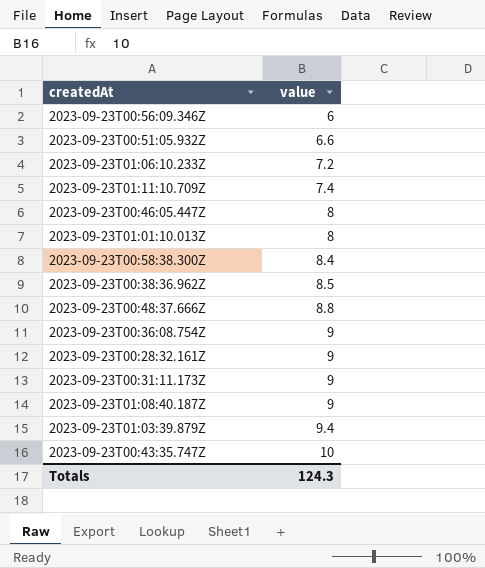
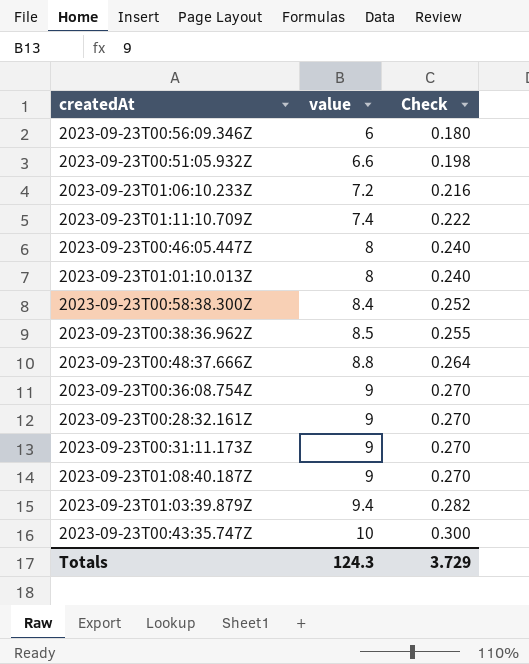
column Check | formula: none -> [value] * 0.03

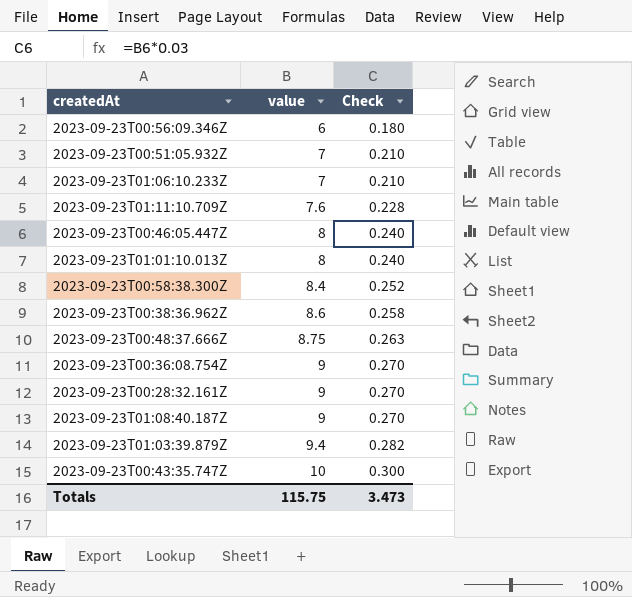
row 2023-09-23T00:31:11.173Z: 9 | 0.270 -> none
2023-09-23T00:51:05.932Z | value: 6.6 -> 7
2023-09-23T00:51:05.932Z | Check: 0.198 -> 0.210
2023-09-23T01:06:10.233Z | value: 7.2 -> 7
2023-09-23T01:06:10.233Z | Check: 0.216 -> 0.210
2023-09-23T01:11:10.709Z | value: 7.4 -> 7.6
2023-09-23T01:11:10.709Z | Check: 0.222 -> 0.228
2023-09-23T00:38:36.962Z | value: 8.5 -> 8.6
2023-09-23T00:38:36.962Z | Check: 0.255 -> 0.258
2023-09-23T00:48:37.666Z | value: 8.8 -> 8.75
2023-09-23T00:48:37.666Z | Check: 0.264 -> 0.263
Totals | value: 124.3 -> 115.75
Totals | Check: 3.729 -> 3.473

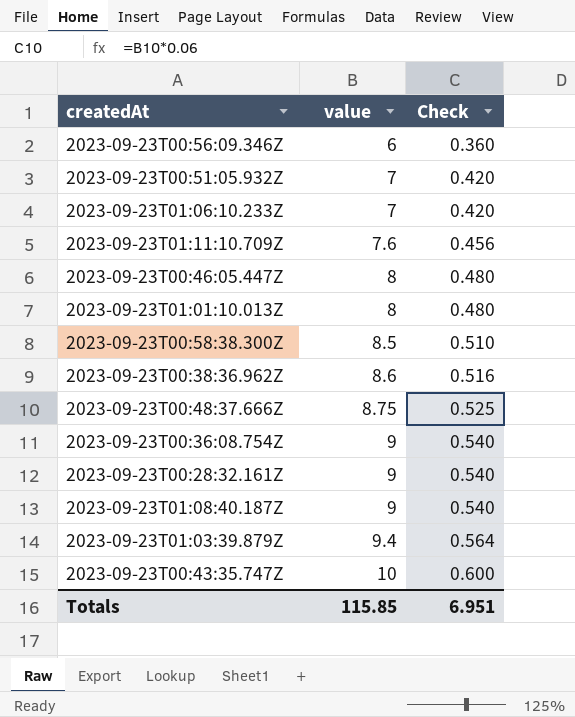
column Check | formula: [value] * 0.03 -> [value] * 0.06
2023-09-23T00:58:38.300Z | value: 8.4 -> 8.5
Totals | value: 115.75 -> 115.85
Totals | Check: 3.473 -> 6.951

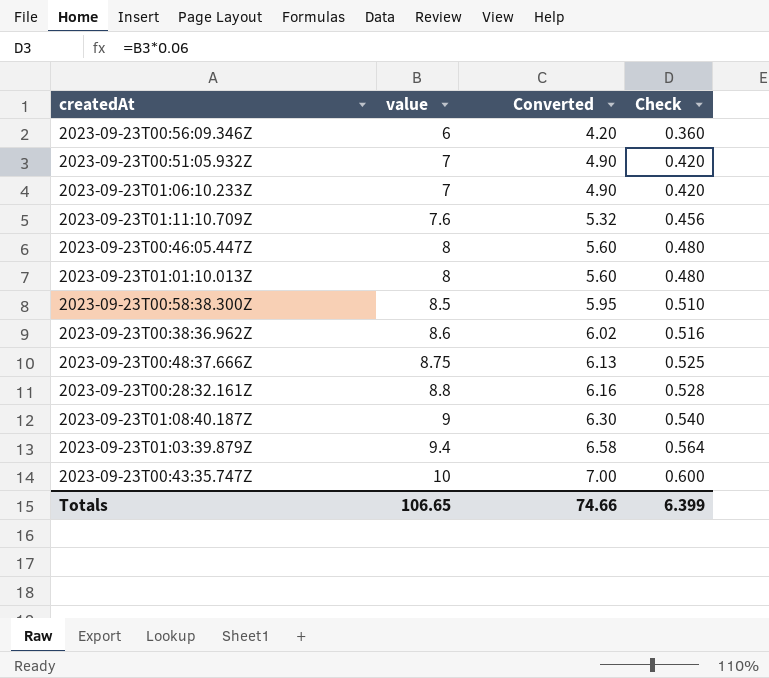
column Converted | formula: none -> [value] * 0.7
row 2023-09-23T00:36:08.754Z: 9 | 0.540 -> none
2023-09-23T00:28:32.161Z | value: 9 -> 8.8
2023-09-23T00:28:32.161Z | Check: 0.540 -> 0.528
Totals | value: 115.85 -> 106.65
Totals | Check: 6.951 -> 6.399

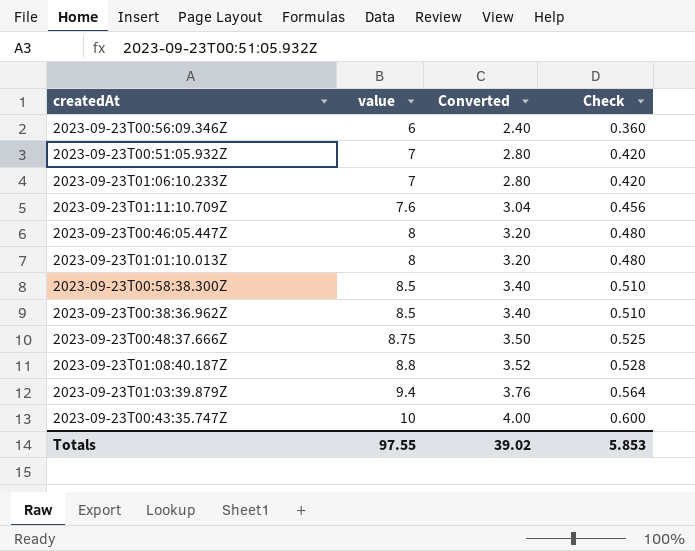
column Converted | formula: [value] * 0.7 -> [value] * 0.4
row 2023-09-23T00:28:32.161Z: 8.8 | 6.16 | 0.528 -> none
2023-09-23T00:38:36.962Z | value: 8.6 -> 8.5
2023-09-23T00:38:36.962Z | Check: 0.516 -> 0.510
2023-09-23T01:08:40.187Z | value: 9 -> 8.8
2023-09-23T01:08:40.187Z | Check: 0.540 -> 0.528
Totals | value: 106.65 -> 97.55
Totals | Converted: 74.66 -> 39.02
Totals | Check: 6.399 -> 5.853

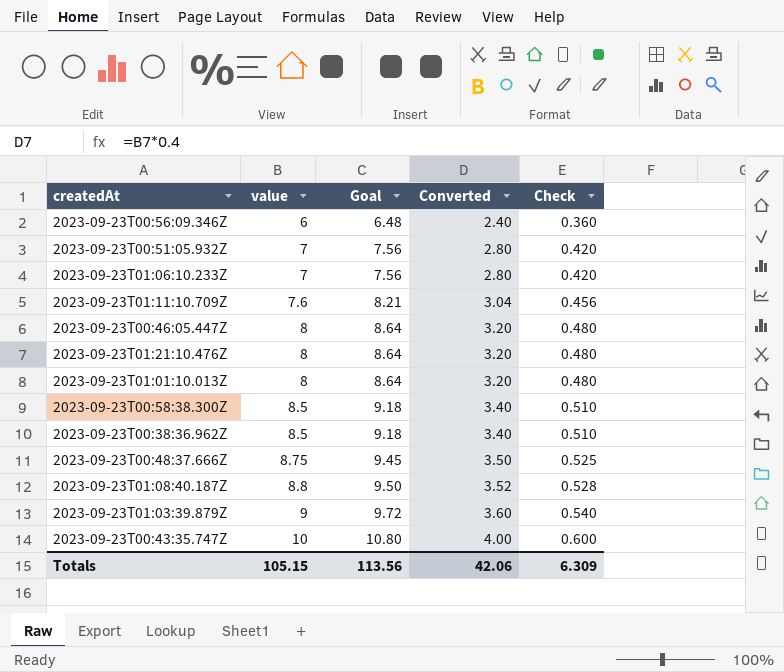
column Goal | formula: none -> [value] * 1.08
row 2023-09-23T01:21:10.476Z: none -> 8 | 8.64 | 3.20 | 0.480
2023-09-23T01:03:39.879Z | value: 9.4 -> 9
2023-09-23T01:03:39.879Z | Converted: 3.76 -> 3.60
2023-09-23T01:03:39.879Z | Check: 0.564 -> 0.540
Totals | value: 97.55 -> 105.15
Totals | Converted: 39.02 -> 42.06
Totals | Check: 5.853 -> 6.309

